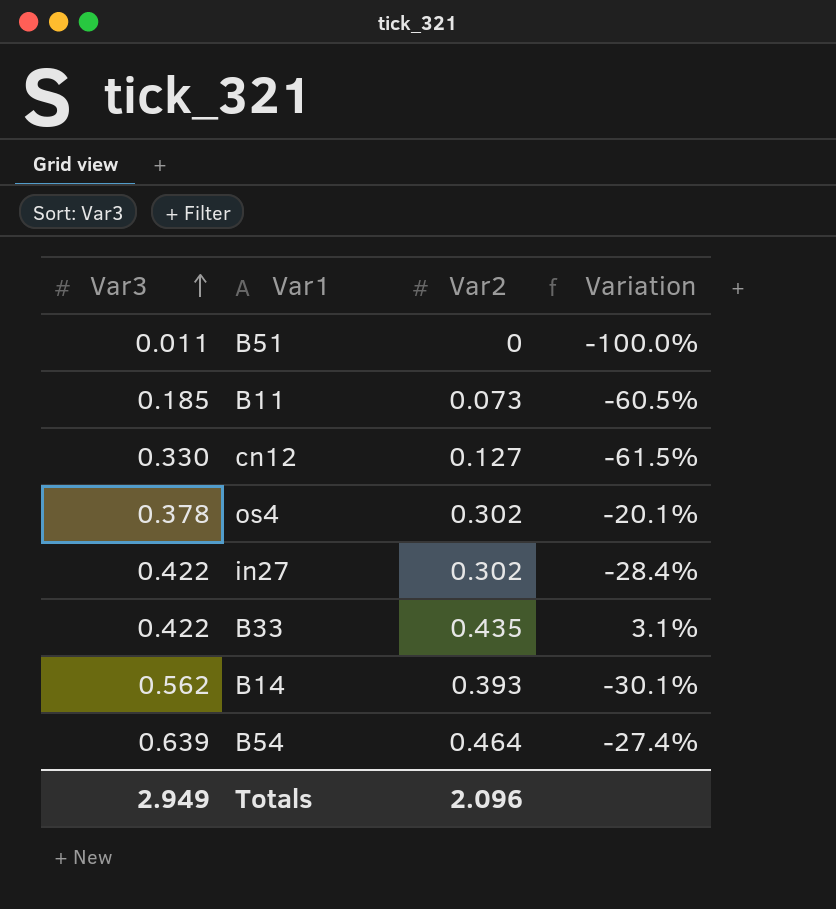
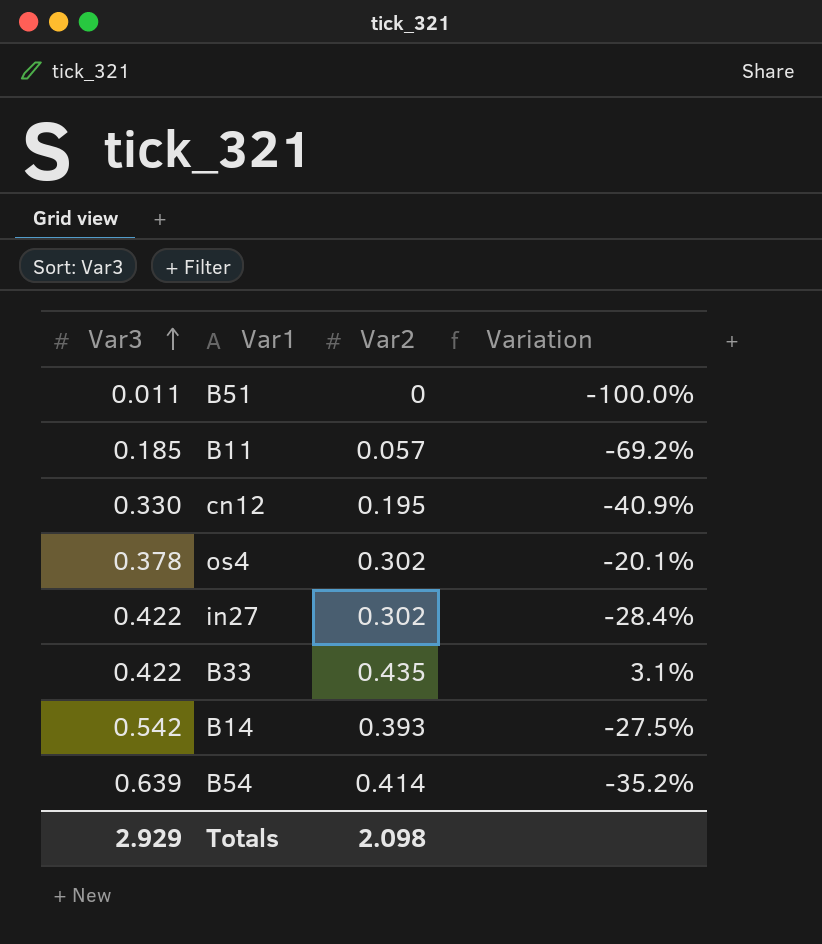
B11 | Var2: 0.073 -> 0.057
B11 | Variation: -60.5% -> -69.2%
cn12 | Var2: 0.127 -> 0.195
cn12 | Variation: -61.5% -> -40.9%
B14 | Var3: 0.562 -> 0.542
B14 | Variation: -30.1% -> -27.5%
B54 | Var2: 0.464 -> 0.414
B54 | Variation: -27.4% -> -35.2%
Totals | Var3: 2.949 -> 2.929
Totals | Var2: 2.096 -> 2.098

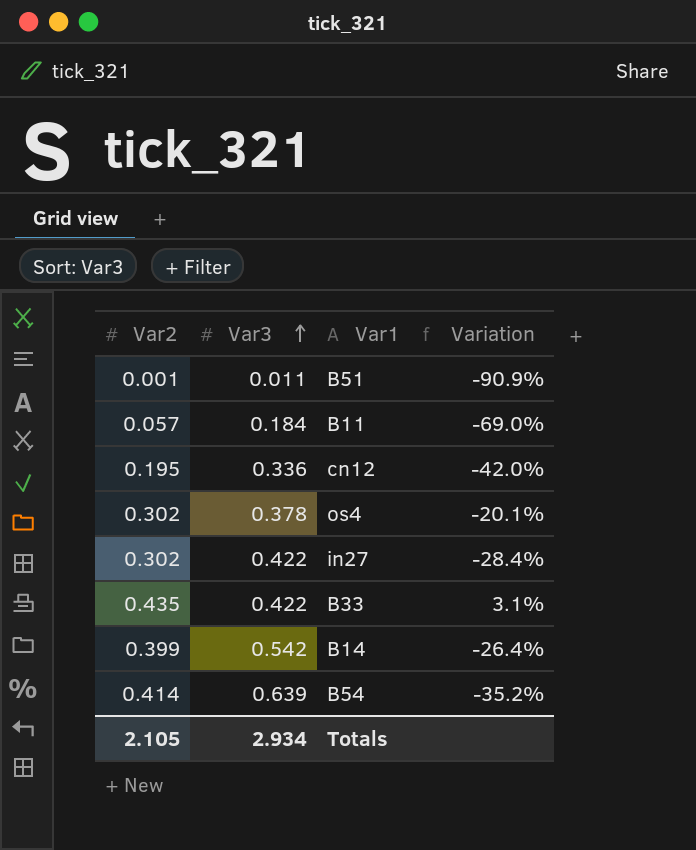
column Var2 | position: 3 -> 1
B51 | Var2: 0 -> 0.001
B51 | Variation: -100.0% -> -90.9%
B11 | Var3: 0.185 -> 0.184
B11 | Variation: -69.2% -> -69.0%
cn12 | Var3: 0.330 -> 0.336
cn12 | Variation: -40.9% -> -42.0%
B14 | Var2: 0.393 -> 0.399
B14 | Variation: -27.5% -> -26.4%
Totals | Var2: 2.098 -> 2.105
Totals | Var3: 2.929 -> 2.934

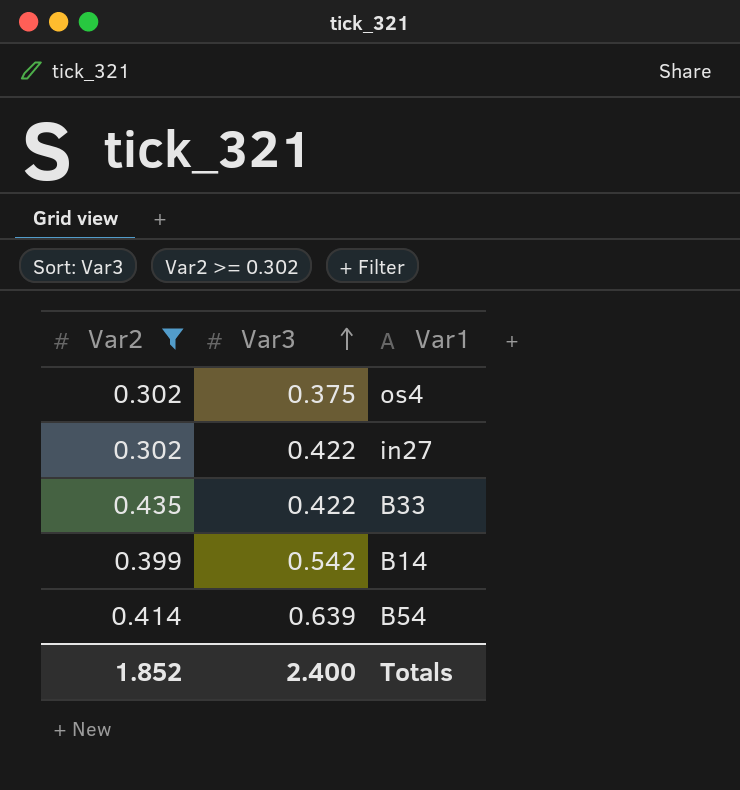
filter: none -> Var2 >= 0.302
column Variation | formula: ([Var2] - [Var3]) / [Var3] -> none
os4 | Var3: 0.378 -> 0.375
Totals | Var2: 2.105 -> 1.852
Totals | Var3: 2.934 -> 2.400

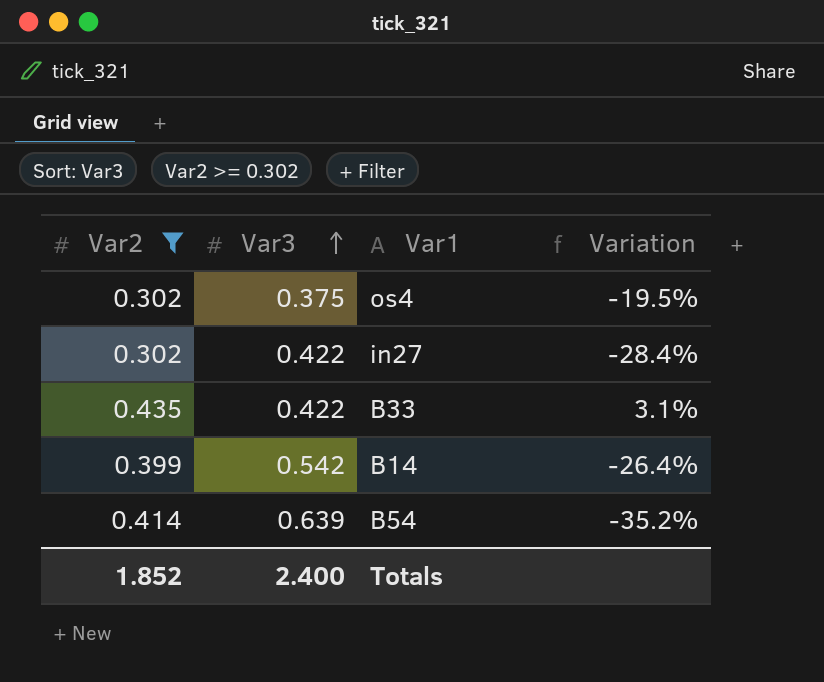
column Variation | formula: none -> ([Var2] - [Var3]) / [Var3]

